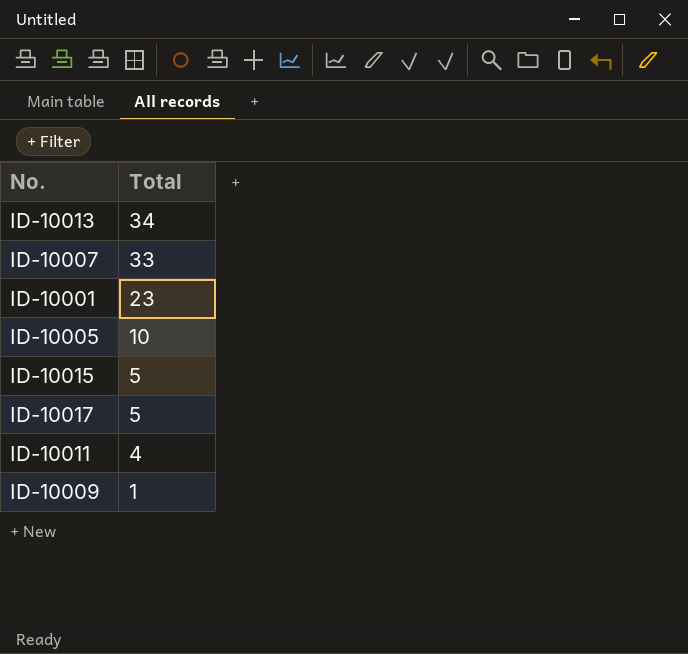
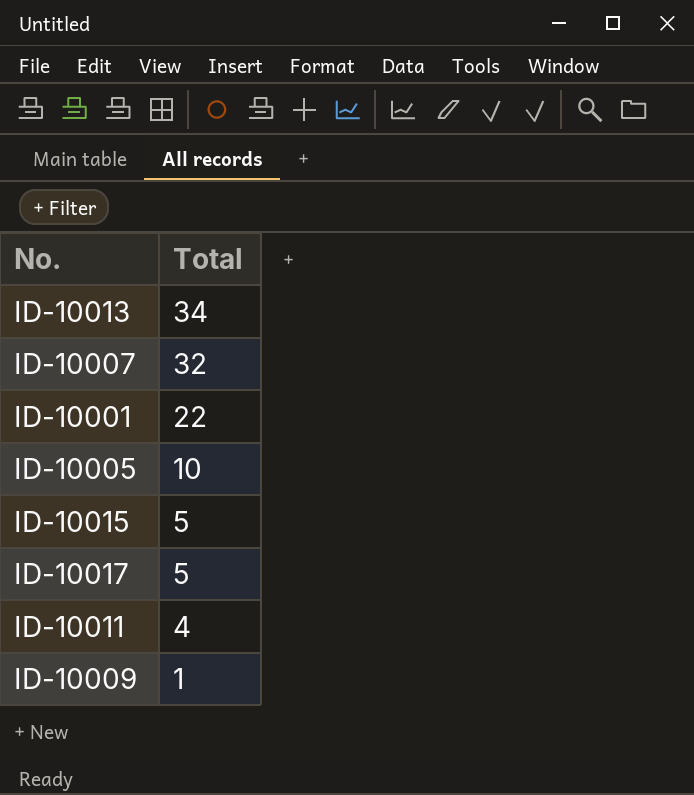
ID-10007 | Total: 33 -> 32
ID-10001 | Total: 23 -> 22

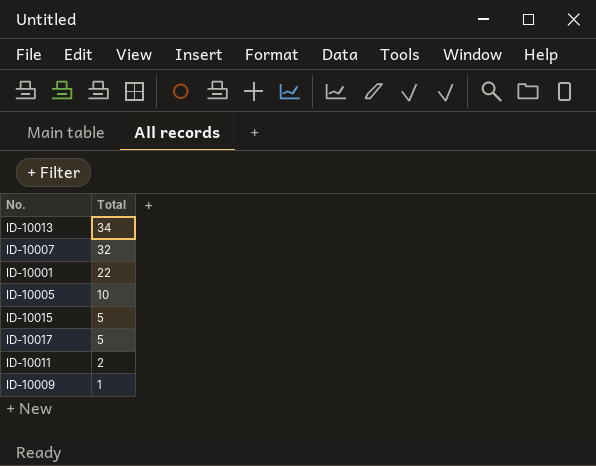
ID-10011 | Total: 4 -> 2

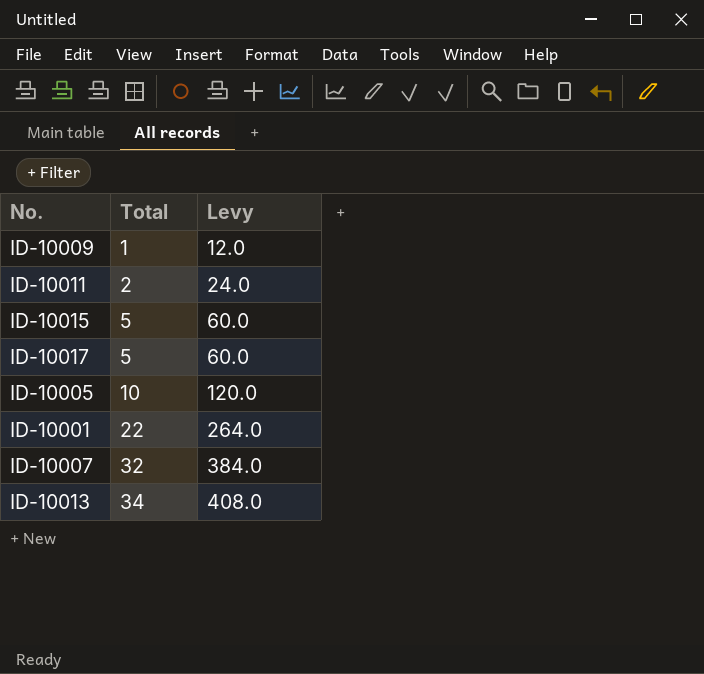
row order: Total descending -> Total ascending
column Levy | formula: none -> [Total] * 12

